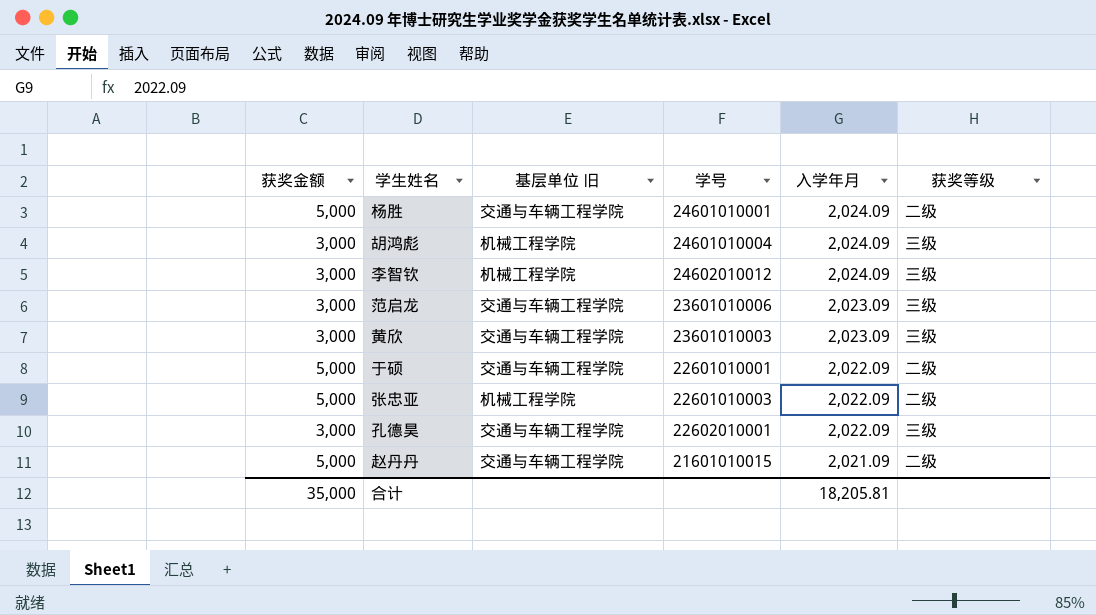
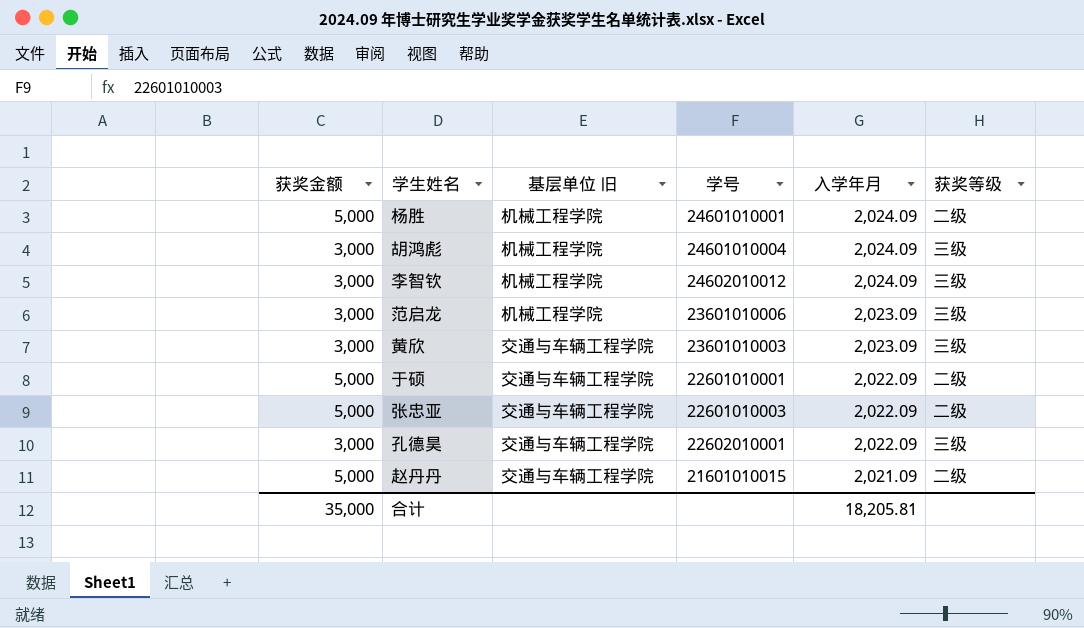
杨胜 | 基层单位 旧: 交通与车辆工程学院 -> 机械工程学院
范启龙 | 基层单位 旧: 交通与车辆工程学院 -> 机械工程学院
张忠亚 | 基层单位 旧: 机械工程学院 -> 交通与车辆工程学院

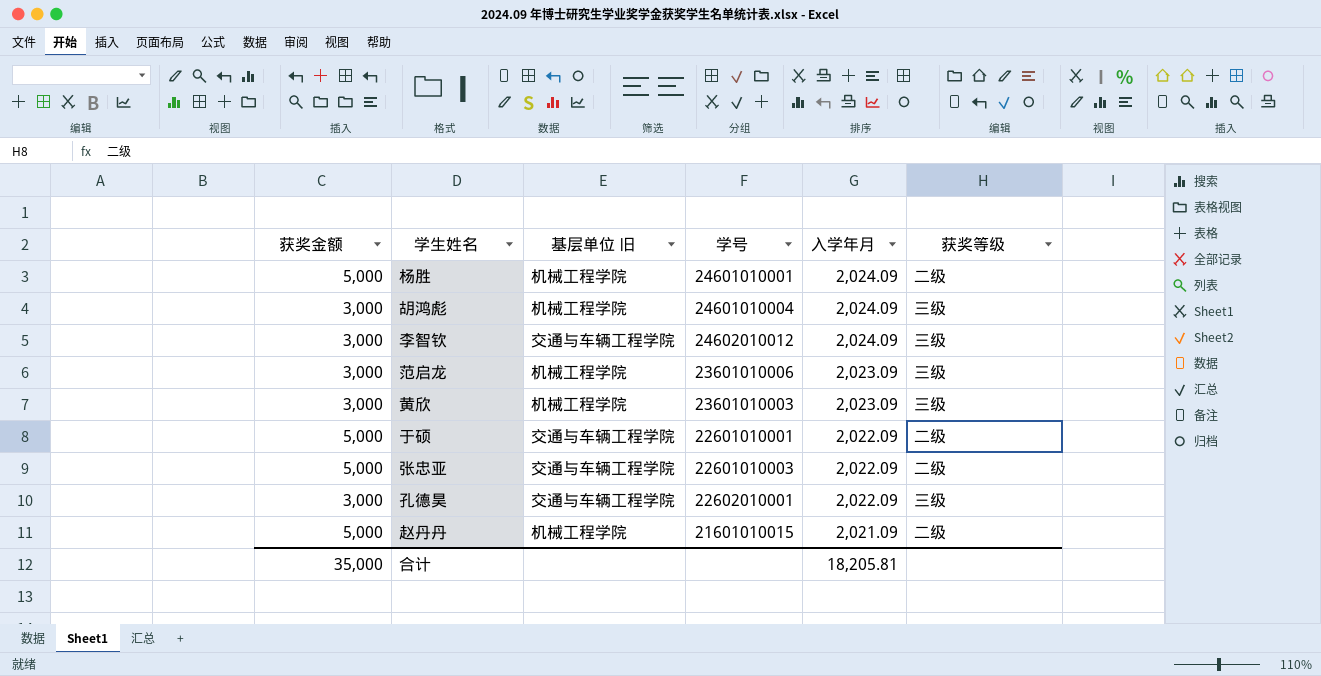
李智钦 | 基层单位 旧: 机械工程学院 -> 交通与车辆工程学院
黄欣 | 基层单位 旧: 交通与车辆工程学院 -> 机械工程学院
赵丹丹 | 基层单位 旧: 交通与车辆工程学院 -> 机械工程学院

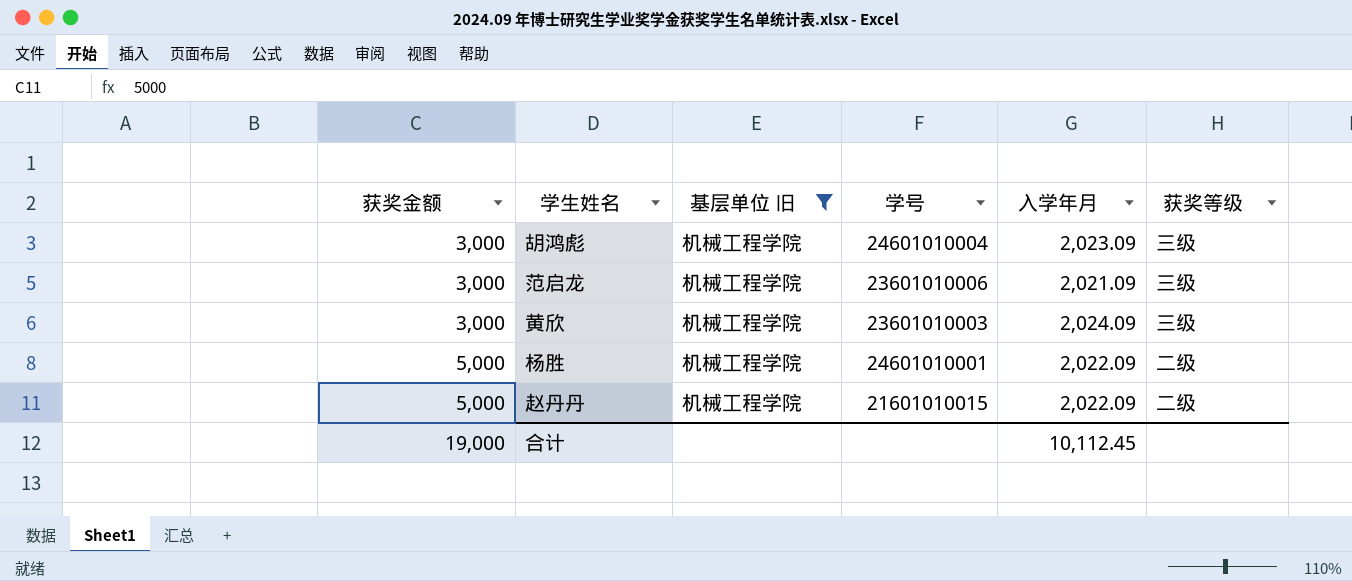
filter: none -> 基层单位 旧 = 机械工程学院
row order: 入学年月 descending -> 获奖金额 ascending
胡鸿彪 | 入学年月: 2,024.09 -> 2,023.09
范启龙 | 入学年月: 2,023.09 -> 2,021.09
黄欣 | 入学年月: 2,023.09 -> 2,024.09
杨胜 | 入学年月: 2,024.09 -> 2,022.09
赵丹丹 | 入学年月: 2,021.09 -> 2,022.09
合计 | 获奖金额: 35,000 -> 19,000
合计 | 入学年月: 18,205.81 -> 10,112.45

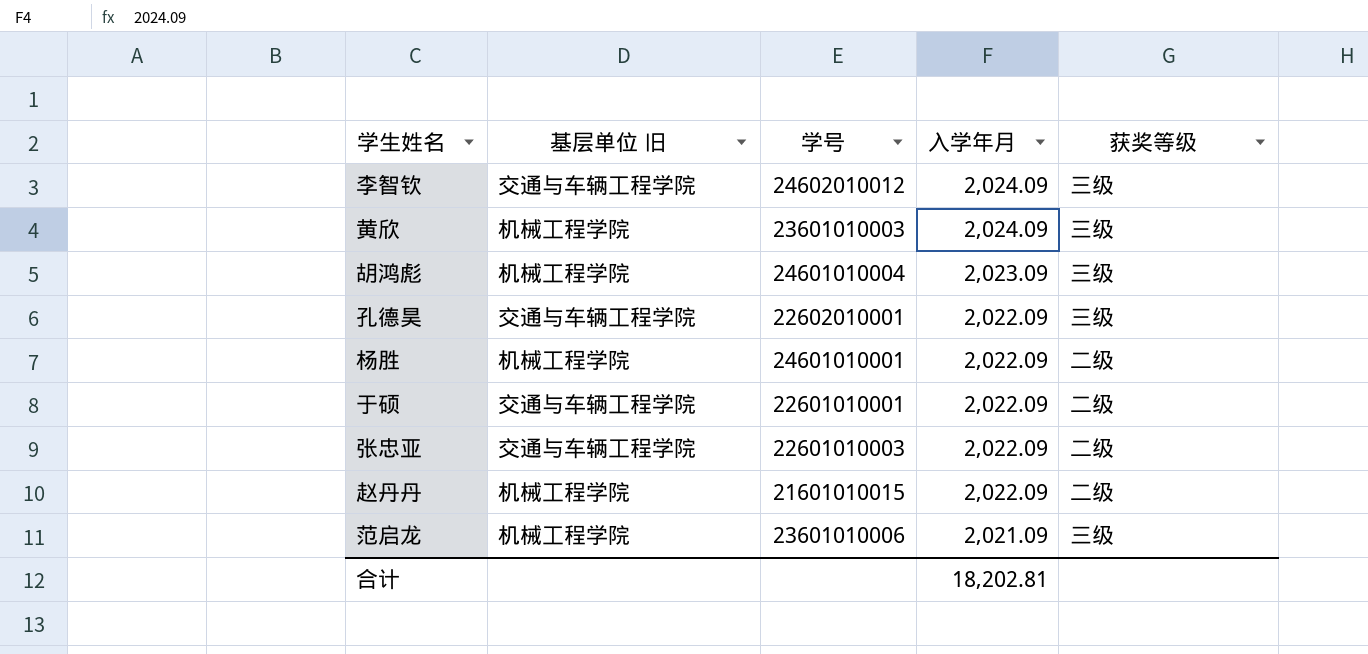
filter: 基层单位 旧 = 机械工程学院 -> none
row order: 获奖金额 ascending -> 入学年月 descending
column 获奖金额 | position: 1 -> none
合计 | 入学年月: 10,112.45 -> 18,202.81

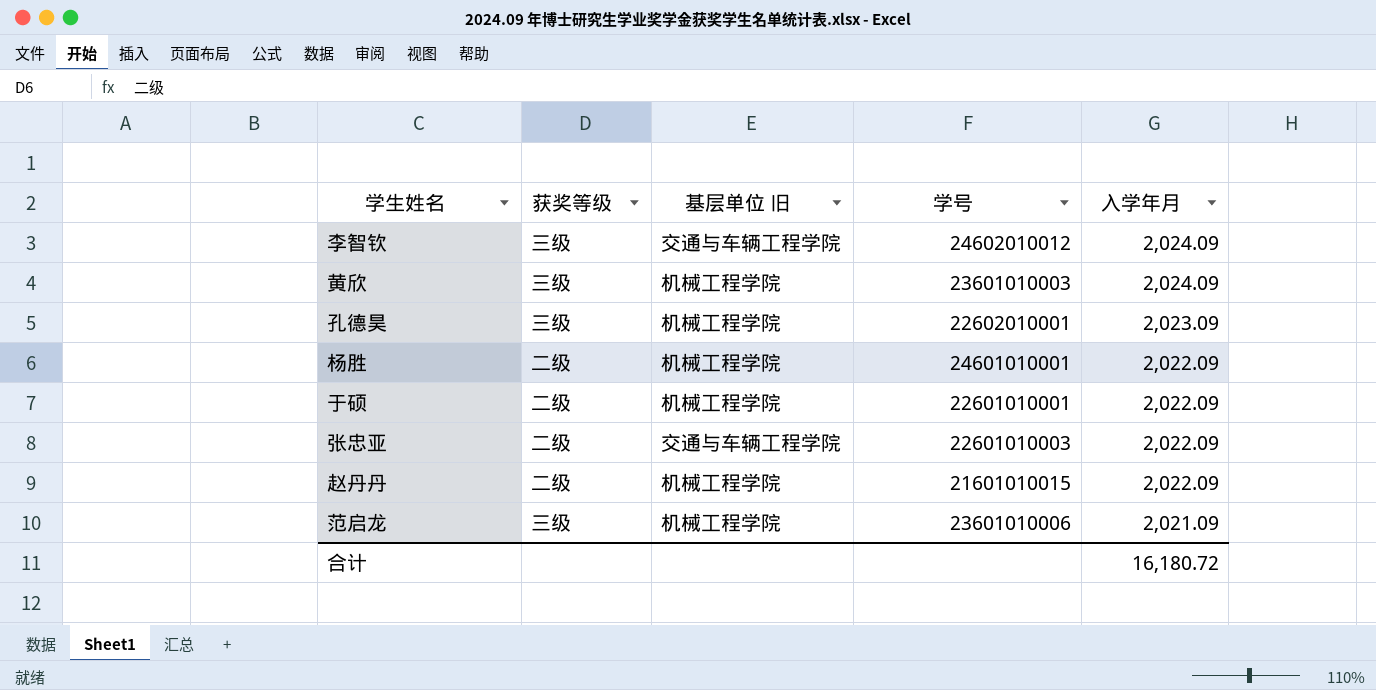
column 获奖等级 | position: 5 -> 2
row 胡鸿彪: 机械工程学院 | 24601010004 | 2,023.09 | 三级 -> none
孔德昊 | 基层单位 旧: 交通与车辆工程学院 -> 机械工程学院
孔德昊 | 入学年月: 2,022.09 -> 2,023.09
于硕 | 基层单位 旧: 交通与车辆工程学院 -> 机械工程学院
合计 | 入学年月: 18,202.81 -> 16,180.72

